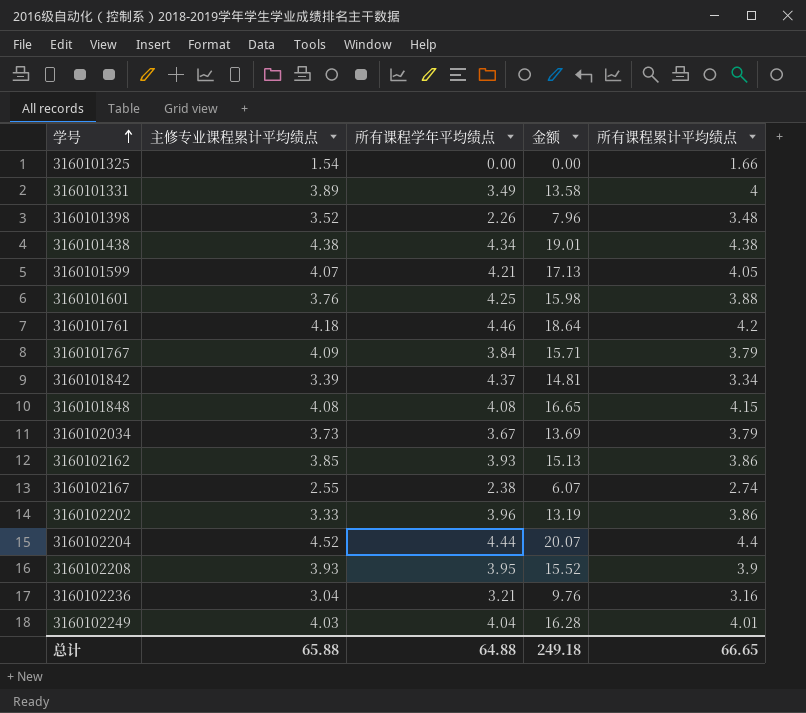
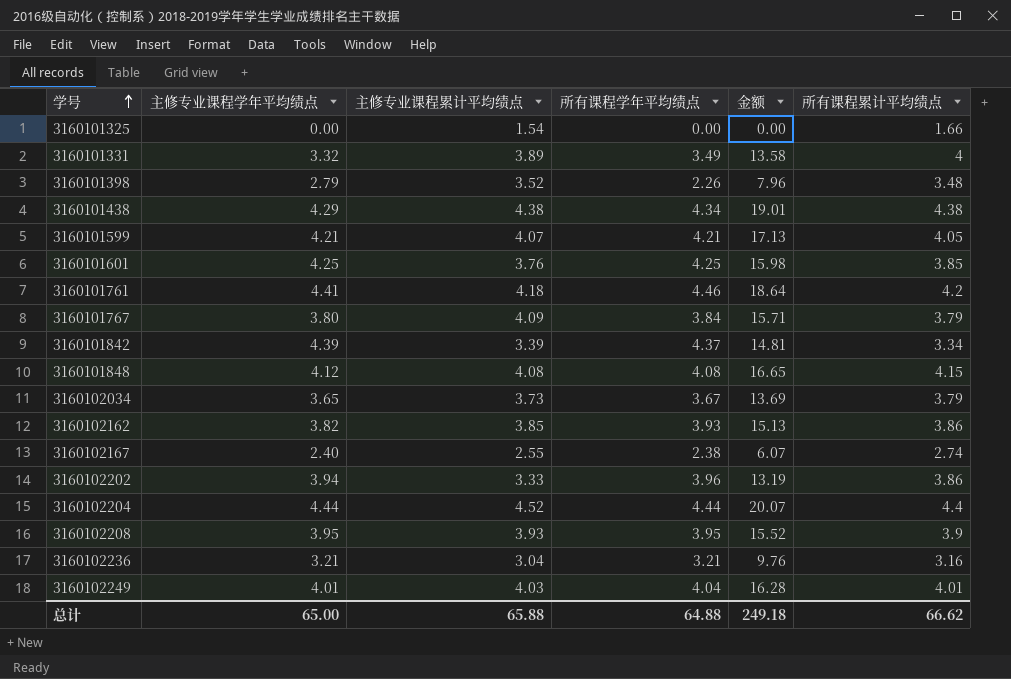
column 主修专业课程学年平均绩点 | position: none -> 2
3160101601 | 所有课程累计平均绩点: 3.88 -> 3.85
总计 | 所有课程累计平均绩点: 66.65 -> 66.62

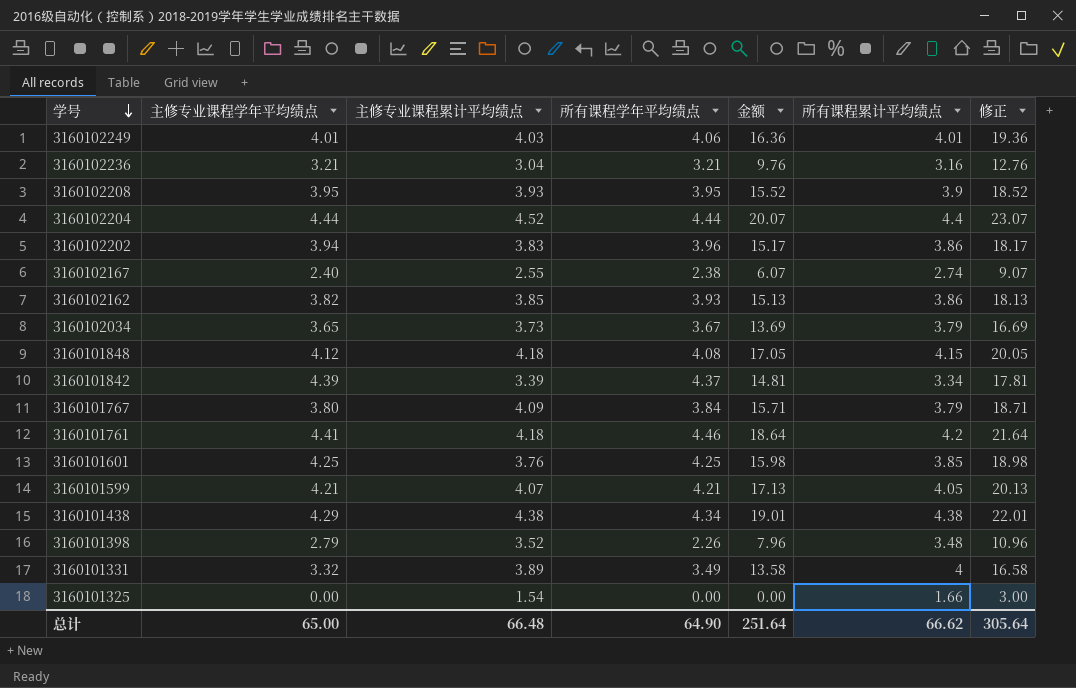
row order: 学号 ascending -> 学号 descending
column 修正 | formula: none -> [金额] + 3
3160102249 | 所有课程学年平均绩点: 4.04 -> 4.06
3160102249 | 金额: 16.28 -> 16.36
3160102202 | 主修专业课程累计平均绩点: 3.33 -> 3.83
3160102202 | 金额: 13.19 -> 15.17
3160101848 | 主修专业课程累计平均绩点: 4.08 -> 4.18
3160101848 | 金额: 16.65 -> 17.05
总计 | 主修专业课程累计平均绩点: 65.88 -> 66.48
总计 | 所有课程学年平均绩点: 64.88 -> 64.90
总计 | 金额: 249.18 -> 251.64

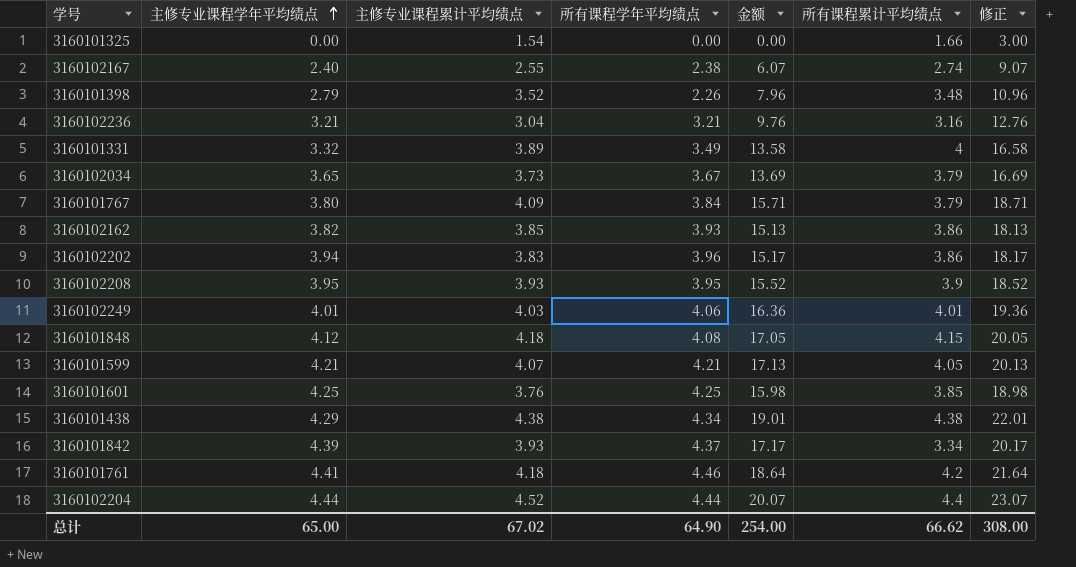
row order: 学号 descending -> 主修专业课程学年平均绩点 ascending
3160101842 | 主修专业课程累计平均绩点: 3.39 -> 3.93
3160101842 | 金额: 14.81 -> 17.17
3160101842 | 修正: 17.81 -> 20.17
总计 | 主修专业课程累计平均绩点: 66.48 -> 67.02
总计 | 金额: 251.64 -> 254.00
总计 | 修正: 305.64 -> 308.00

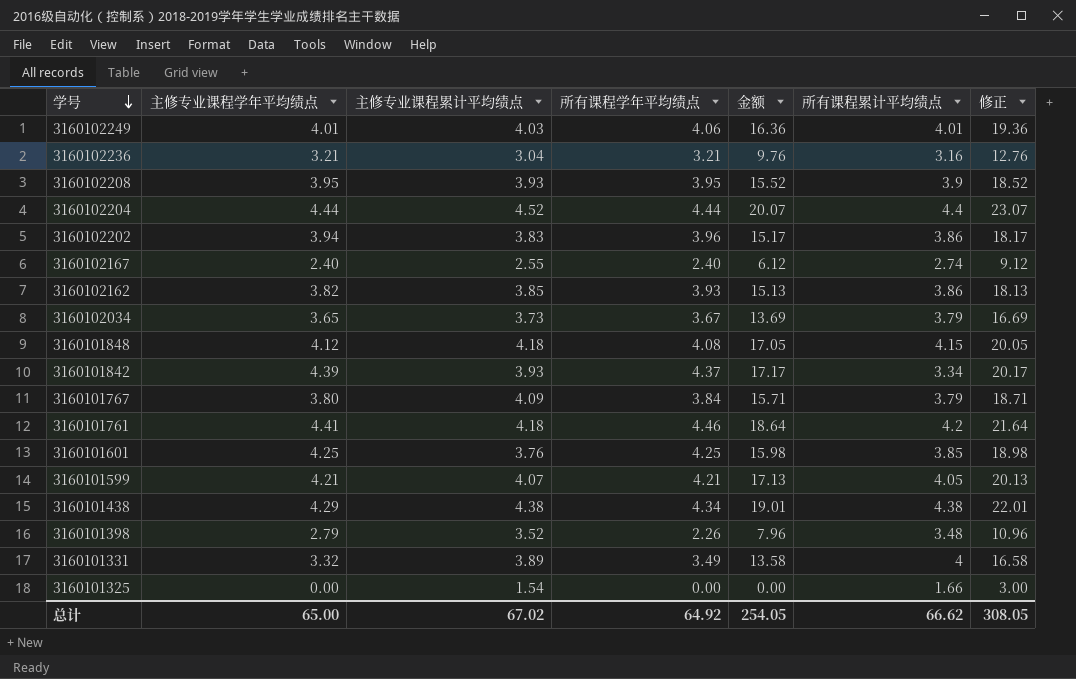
row order: 主修专业课程学年平均绩点 ascending -> 学号 descending
3160102167 | 所有课程学年平均绩点: 2.38 -> 2.40
3160102167 | 金额: 6.07 -> 6.12
3160102167 | 修正: 9.07 -> 9.12
总计 | 所有课程学年平均绩点: 64.90 -> 64.92
总计 | 金额: 254.00 -> 254.05
总计 | 修正: 308.00 -> 308.05

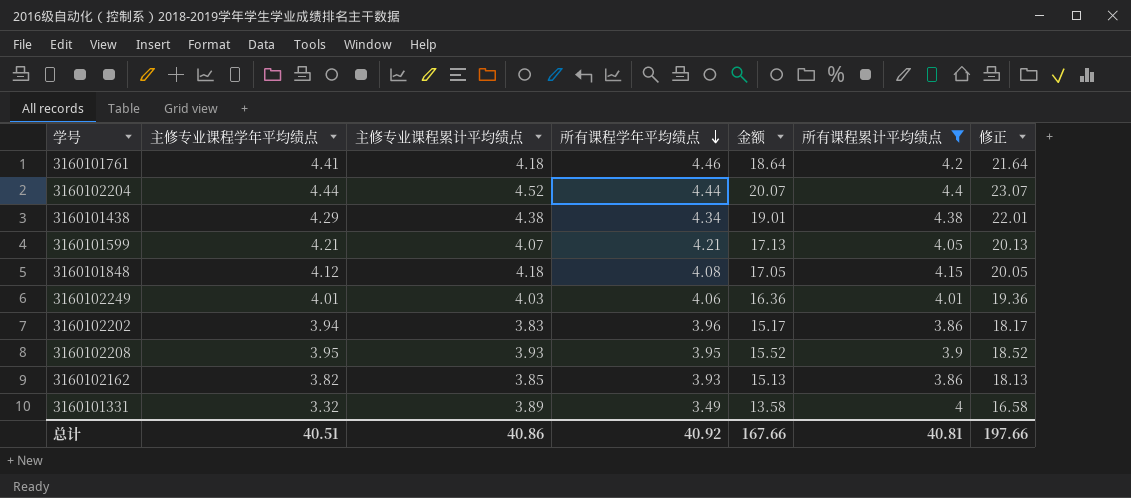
filter: none -> 所有课程累计平均绩点 >= 3.86
row order: 学号 descending -> 所有课程学年平均绩点 descending
总计 | 主修专业课程学年平均绩点: 65.00 -> 40.51
总计 | 主修专业课程累计平均绩点: 67.02 -> 40.86
总计 | 所有课程学年平均绩点: 64.92 -> 40.92
总计 | 金额: 254.05 -> 167.66
总计 | 所有课程累计平均绩点: 66.62 -> 40.81
总计 | 修正: 308.05 -> 197.66

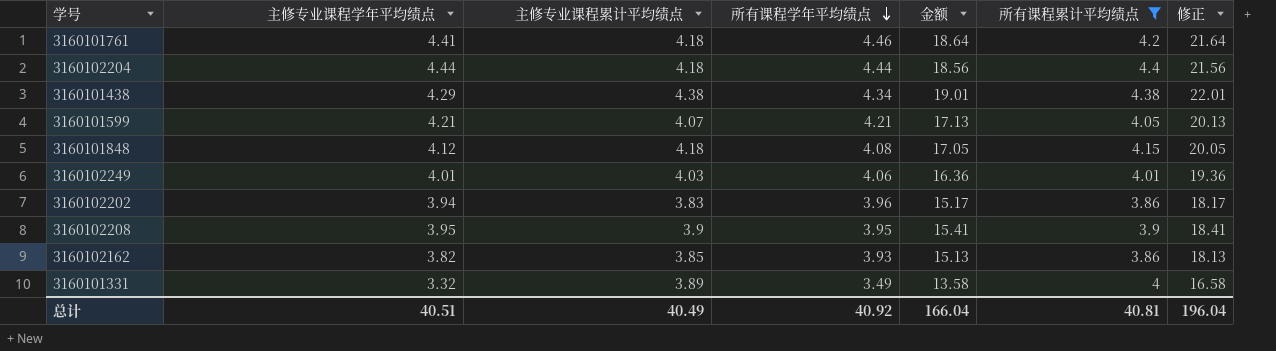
3160102204 | 主修专业课程累计平均绩点: 4.52 -> 4.18
3160102204 | 金额: 20.07 -> 18.56
3160102204 | 修正: 23.07 -> 21.56
3160102208 | 主修专业课程累计平均绩点: 3.93 -> 3.9
3160102208 | 金额: 15.52 -> 15.41
3160102208 | 修正: 18.52 -> 18.41
总计 | 主修专业课程累计平均绩点: 40.86 -> 40.49
总计 | 金额: 167.66 -> 166.04
总计 | 修正: 197.66 -> 196.04

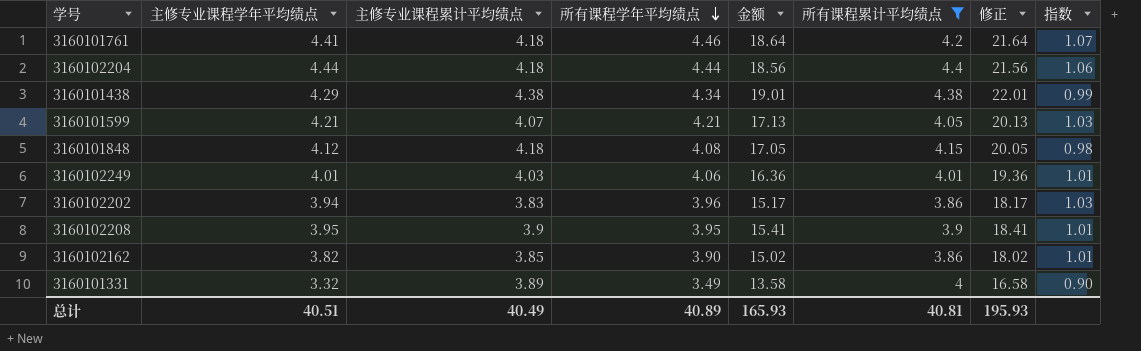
column 指数 | formula: none -> [所有课程学年平均绩点] / [主修专业课程累计平均绩点]
3160102162 | 所有课程学年平均绩点: 3.93 -> 3.90
3160102162 | 金额: 15.13 -> 15.02
3160102162 | 修正: 18.13 -> 18.02
总计 | 所有课程学年平均绩点: 40.92 -> 40.89
总计 | 金额: 166.04 -> 165.93
总计 | 修正: 196.04 -> 195.93

